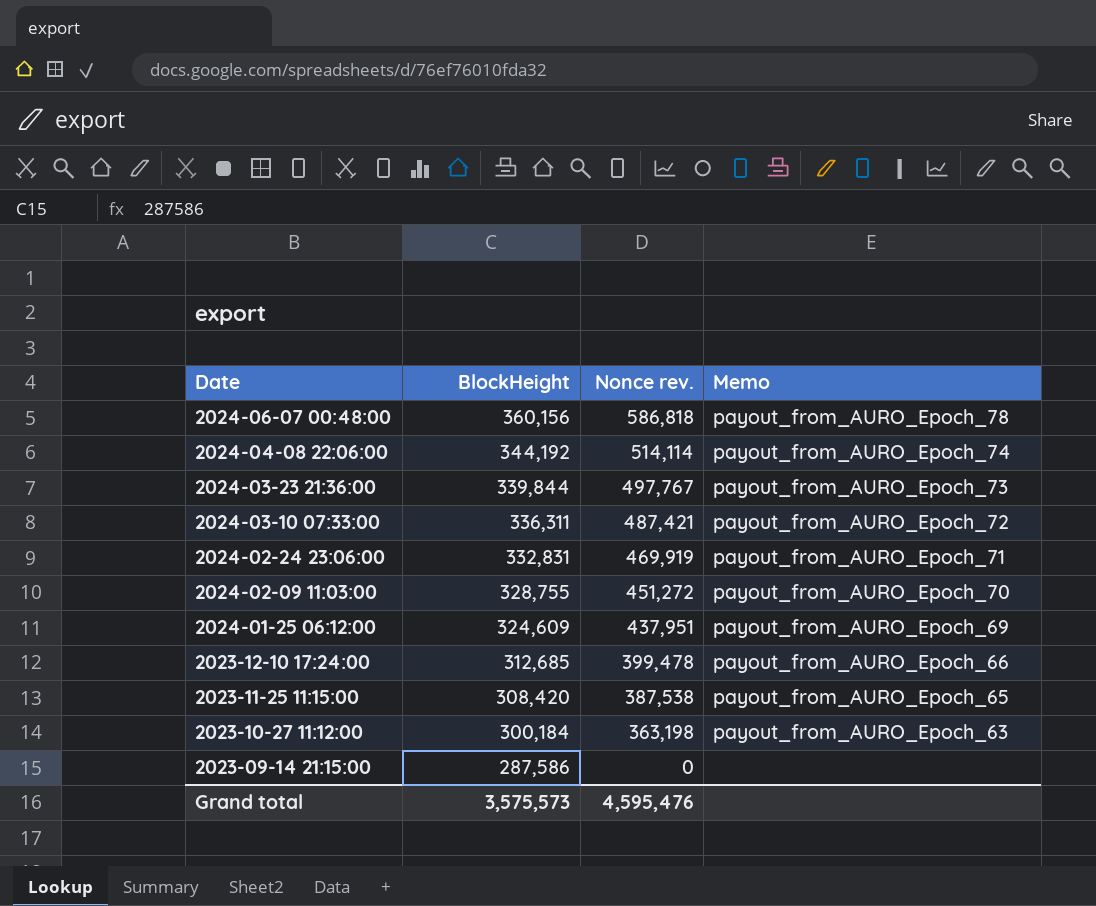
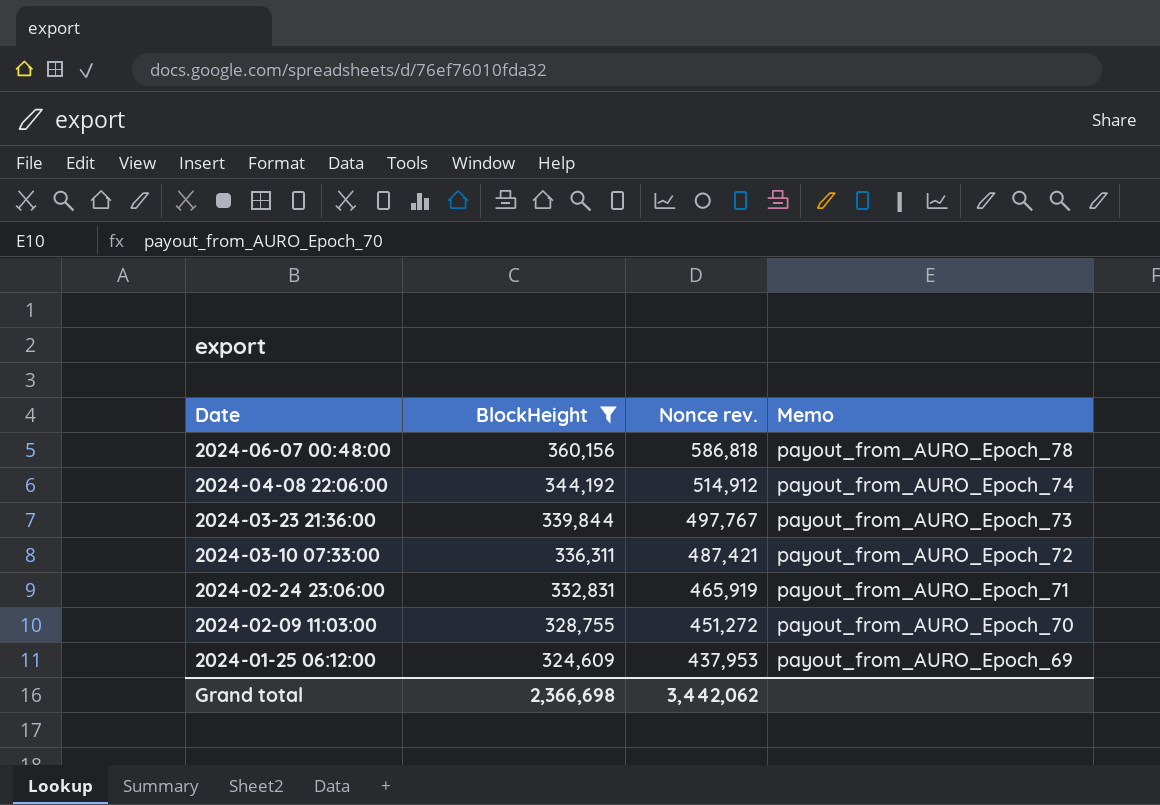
filter: none -> BlockHeight >= 324,609
2024-04-08 22:06:00 | Nonce rev.: 514,114 -> 514,912
2024-02-24 23:06:00 | Nonce rev.: 469,919 -> 465,919
2024-01-25 06:12:00 | Nonce rev.: 437,951 -> 437,953
Grand total | BlockHeight: 3,575,573 -> 2,366,698
Grand total | Nonce rev.: 4,595,476 -> 3,442,062

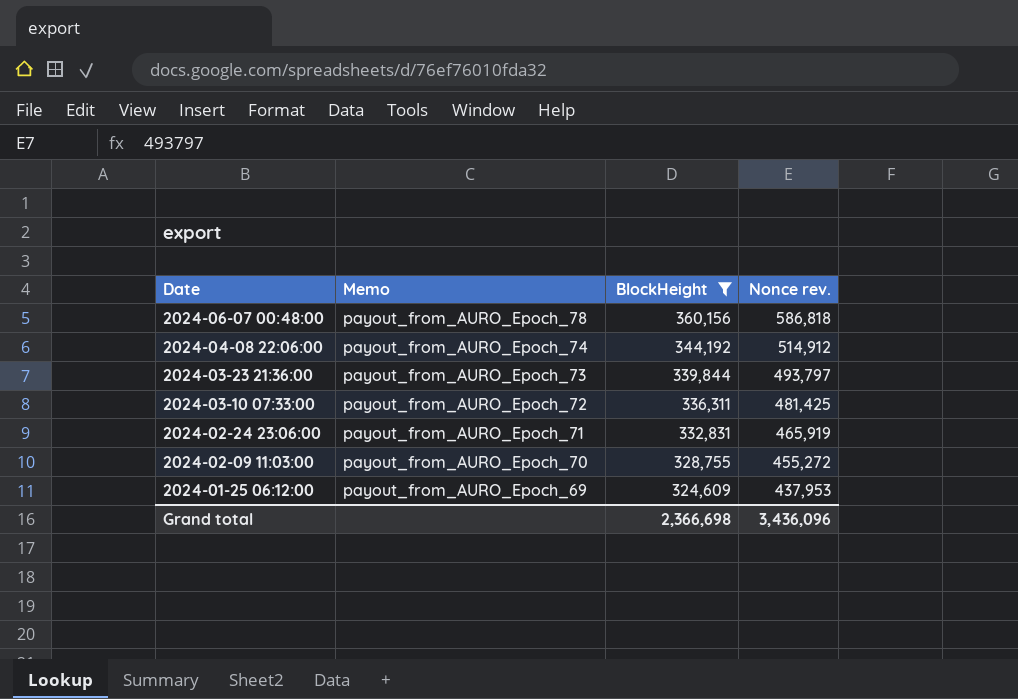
column Memo | position: 4 -> 2
2024-03-23 21:36:00 | Nonce rev.: 497,767 -> 493,797
2024-03-10 07:33:00 | Nonce rev.: 487,421 -> 481,425
2024-02-09 11:03:00 | Nonce rev.: 451,272 -> 455,272
Grand total | Nonce rev.: 3,442,062 -> 3,436,096

